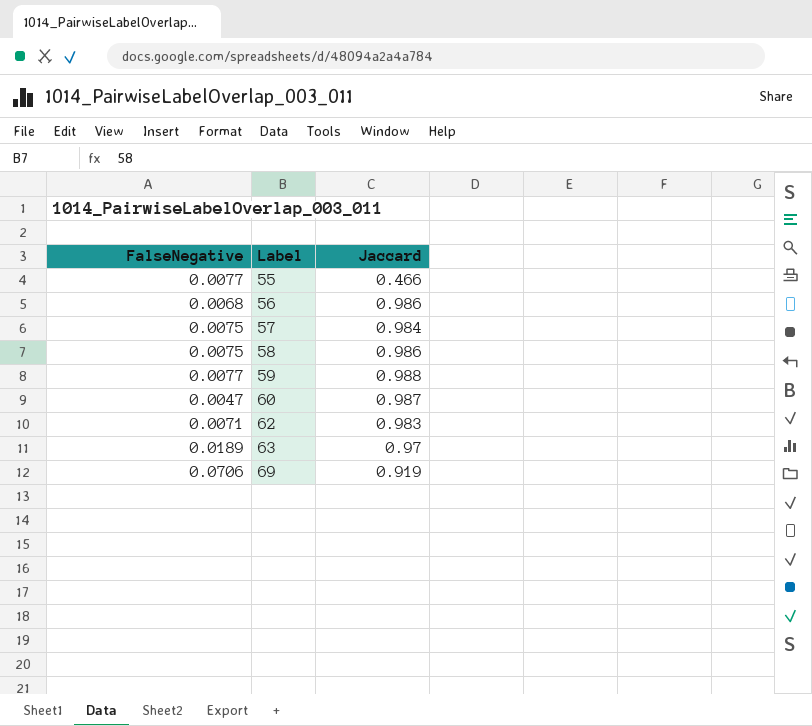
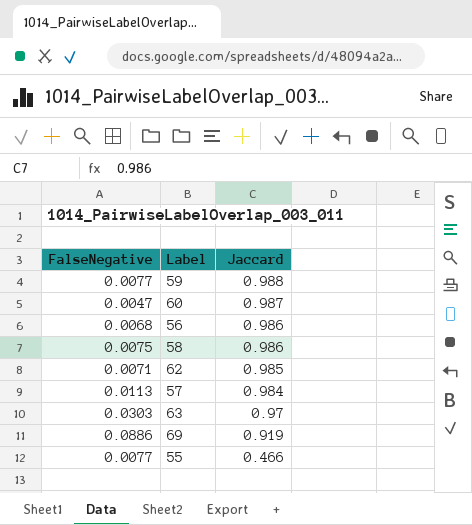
row order: Label ascending -> Jaccard descending
62 | Jaccard: 0.983 -> 0.985
57 | FalseNegative: 0.0075 -> 0.0113
63 | FalseNegative: 0.0189 -> 0.0303
69 | FalseNegative: 0.0706 -> 0.0886

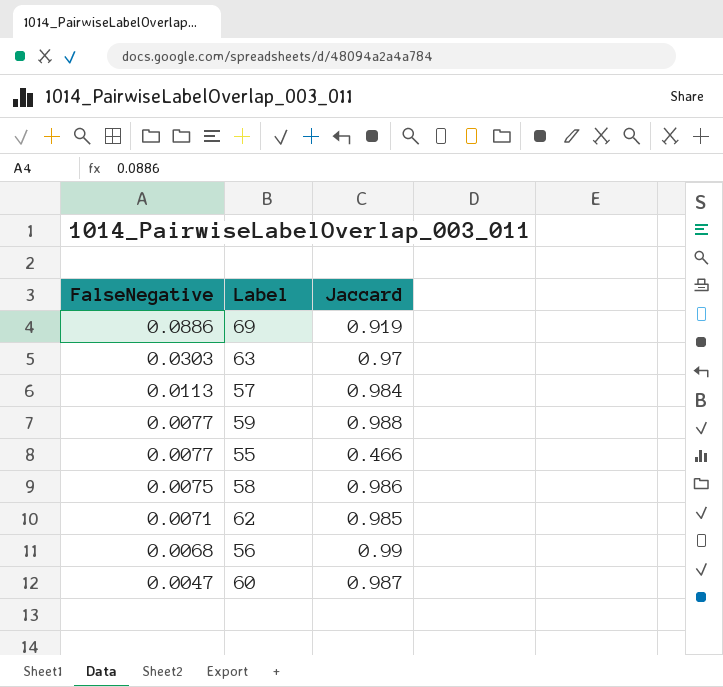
row order: Jaccard descending -> FalseNegative descending
56 | Jaccard: 0.986 -> 0.99

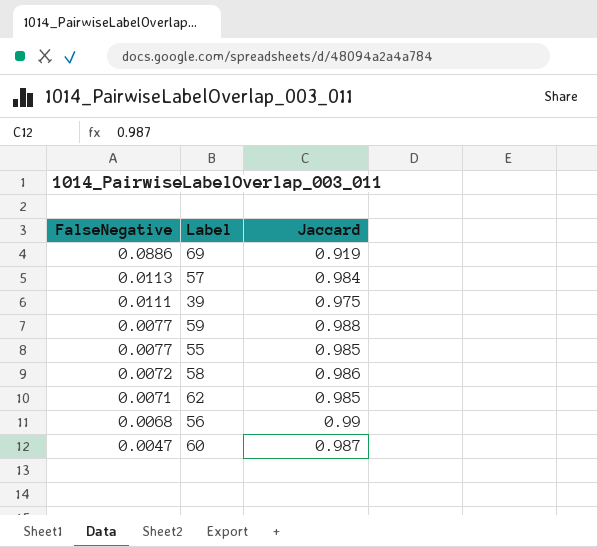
row 63: 0.0303 | 0.97 -> none
row 39: none -> 0.0111 | 0.975
55 | Jaccard: 0.466 -> 0.985
58 | FalseNegative: 0.0075 -> 0.0072

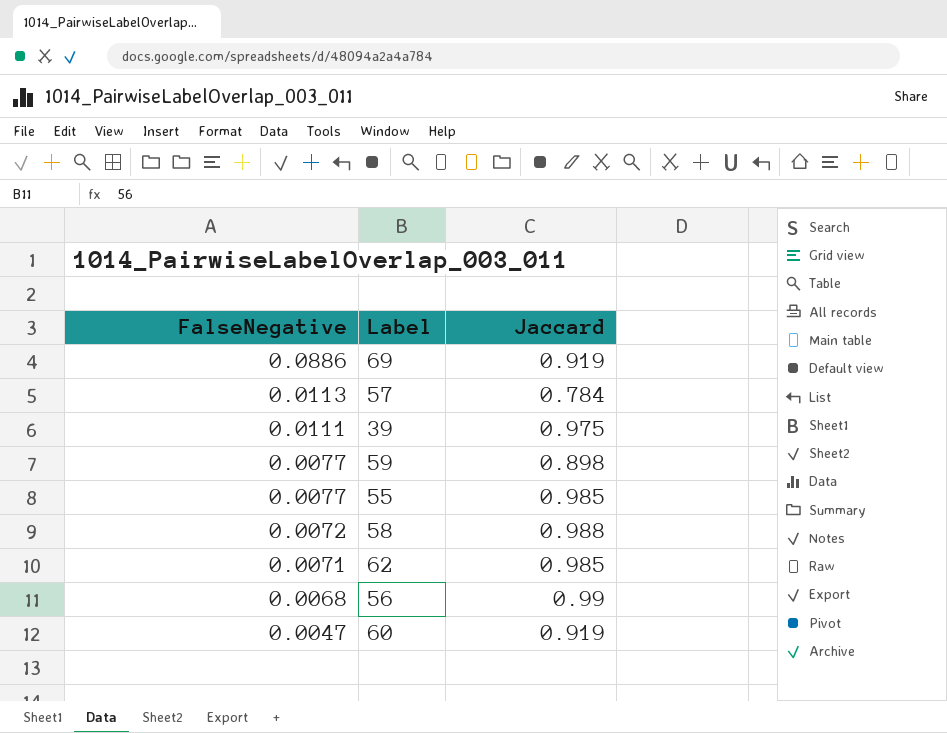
57 | Jaccard: 0.984 -> 0.784
59 | Jaccard: 0.988 -> 0.898
58 | Jaccard: 0.986 -> 0.988
60 | Jaccard: 0.987 -> 0.919

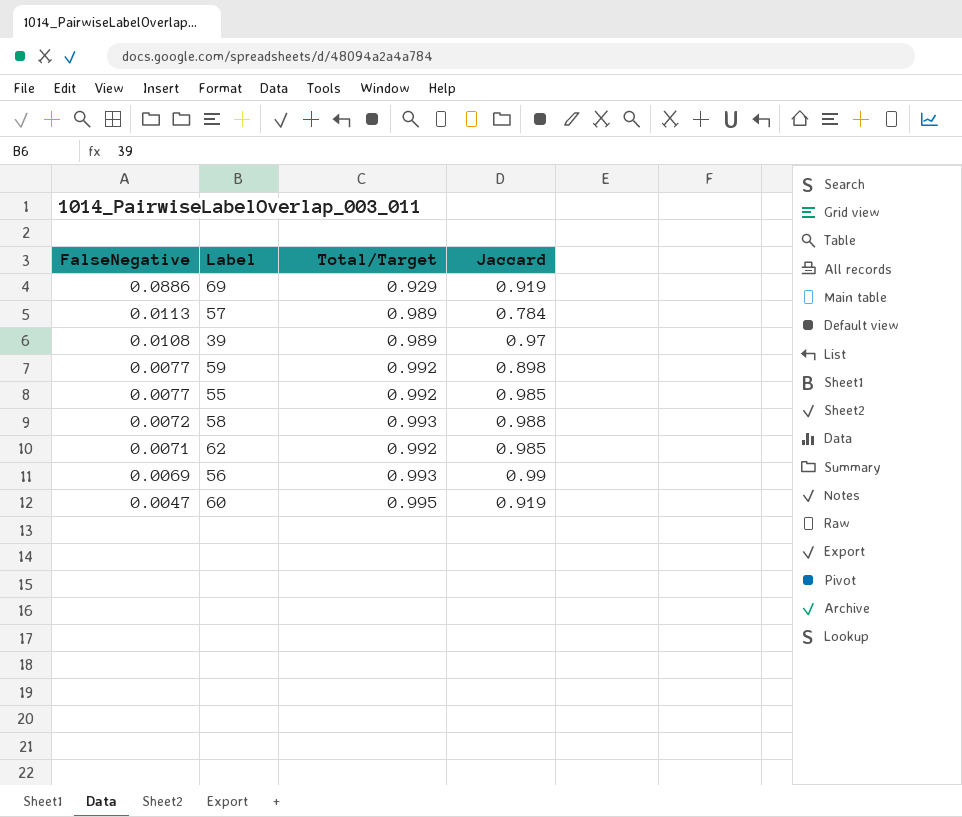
column Total/Target | position: none -> 3
39 | FalseNegative: 0.0111 -> 0.0108
39 | Jaccard: 0.975 -> 0.97
56 | FalseNegative: 0.0068 -> 0.0069

